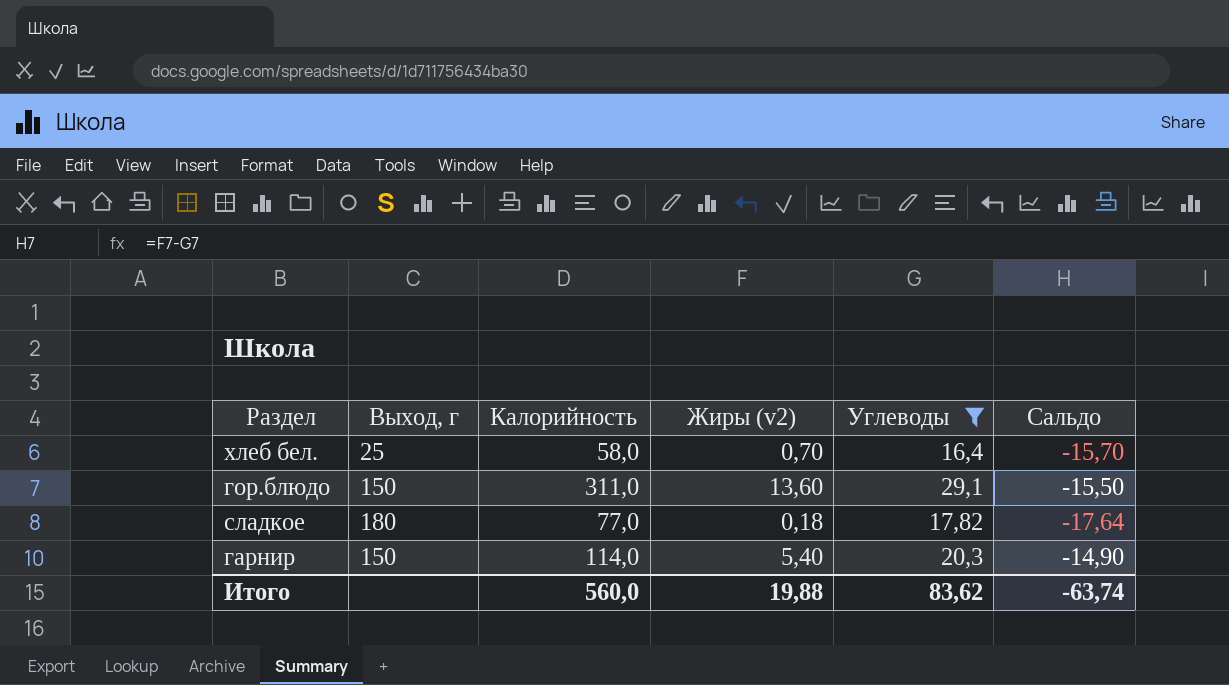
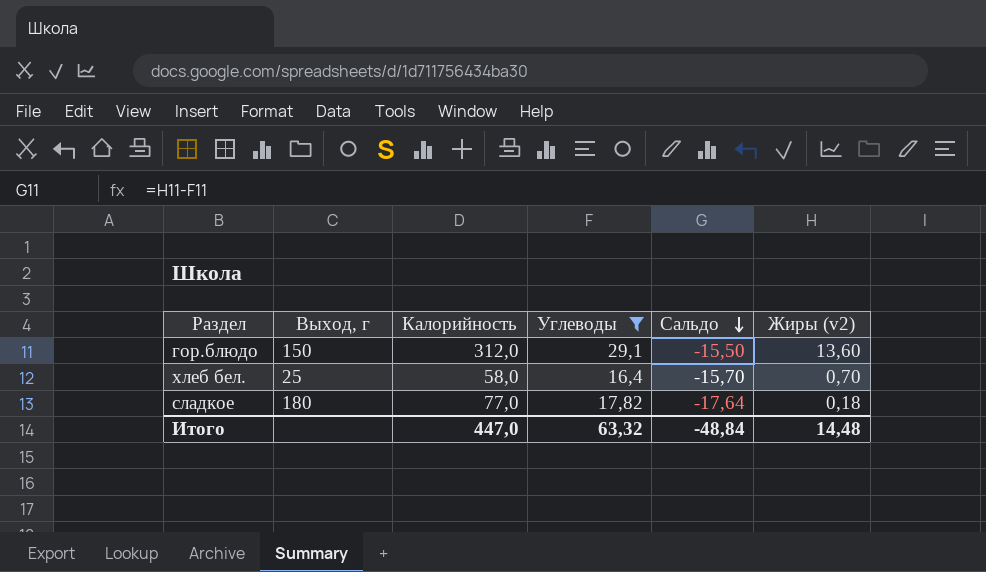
row order: none -> Сальдо descending
column Жиры (v2) | position: 4 -> 6
row гарнир: 150 | 114,0 | 5,40 | 20,3 | -14,90 -> none
гор.блюдо | Калорийность: 311,0 -> 312,0
Итого | Калорийность: 560,0 -> 447,0
Итого | Углеводы: 83,62 -> 63,32
Итого | Сальдо: -63,74 -> -48,84
Итого | Жиры (v2): 19,88 -> 14,48

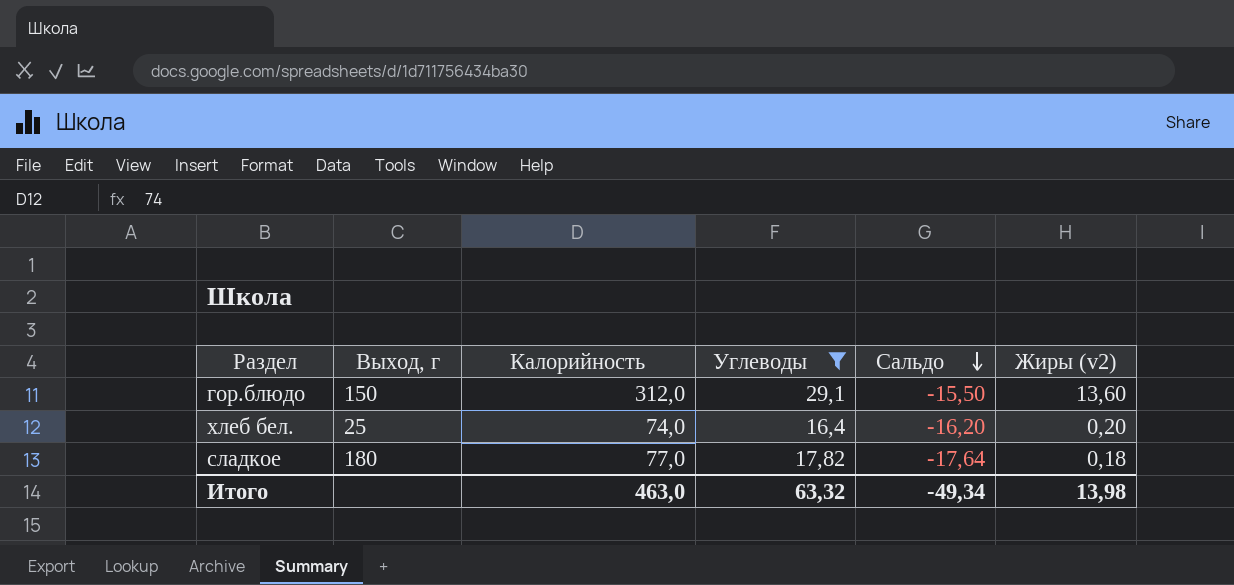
хлеб бел. | Калорийность: 58,0 -> 74,0
хлеб бел. | Сальдо: -15,70 -> -16,20
хлеб бел. | Жиры (v2): 0,70 -> 0,20
Итого | Калорийность: 447,0 -> 463,0
Итого | Сальдо: -48,84 -> -49,34
Итого | Жиры (v2): 14,48 -> 13,98

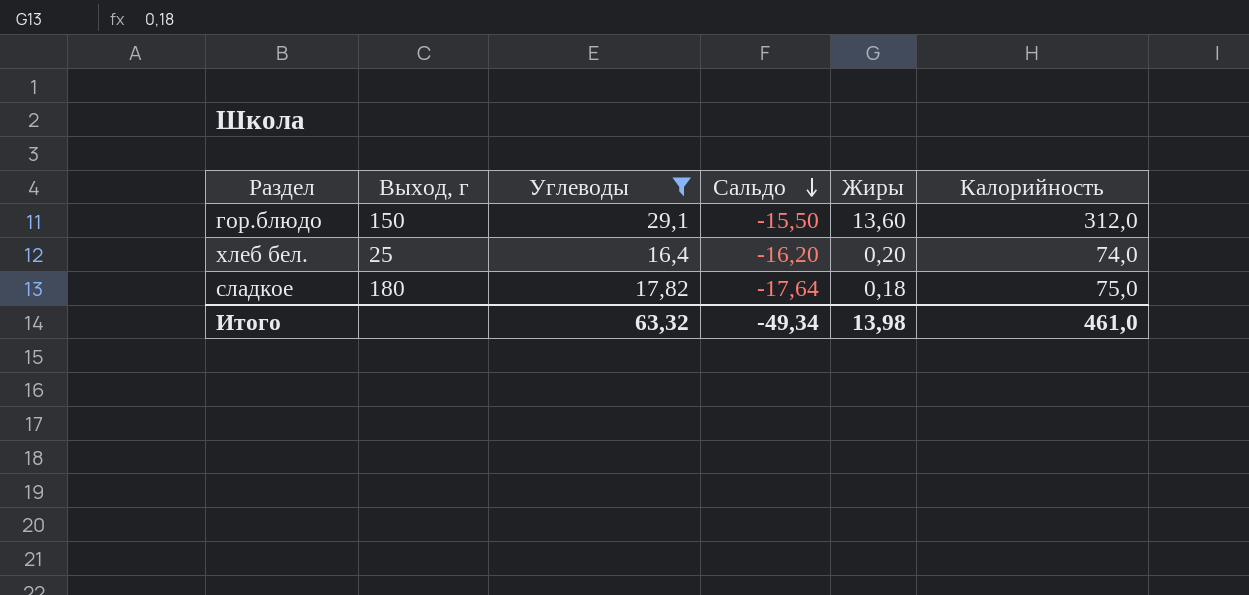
column name: Жиры (v2) -> Жиры
column Калорийность | position: 3 -> 6
сладкое | Калорийность: 77,0 -> 75,0
Итого | Калорийность: 463,0 -> 461,0

